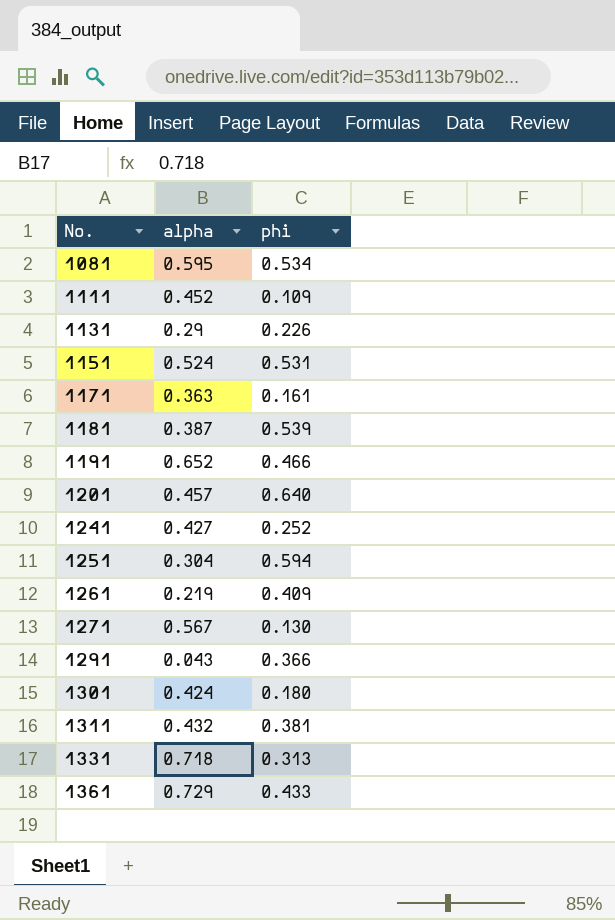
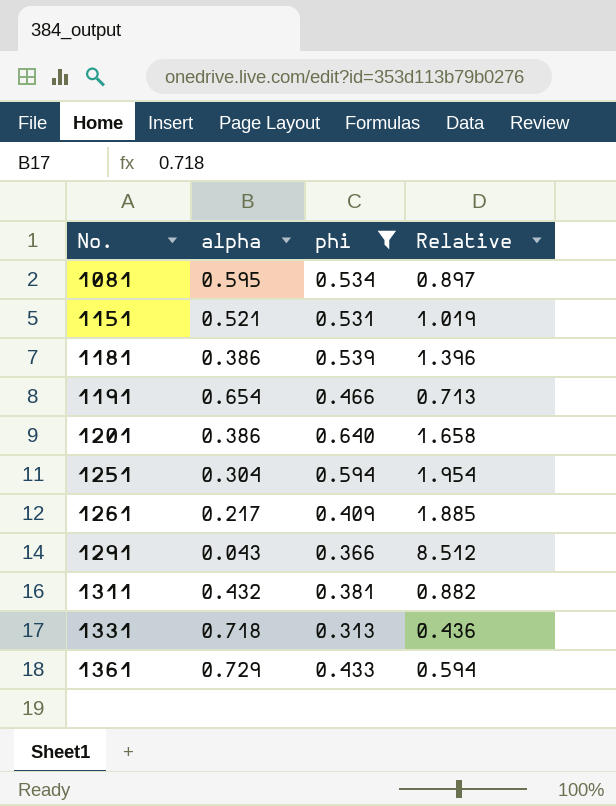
filter: none -> phi >= 0.313
column Relative | formula: none -> [phi] / [alpha]
1151 | alpha: 0.524 -> 0.521
1181 | alpha: 0.387 -> 0.386
1191 | alpha: 0.652 -> 0.654
1201 | alpha: 0.457 -> 0.386
1261 | alpha: 0.219 -> 0.217

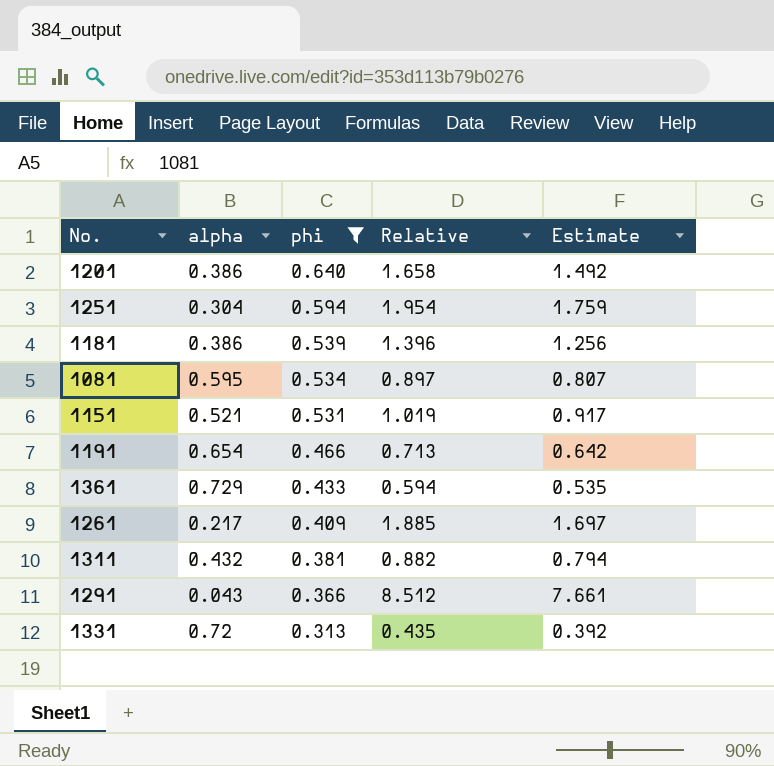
row order: No. ascending -> phi descending
column Estimate | formula: none -> [Relative] * 0.9
1331 | alpha: 0.718 -> 0.72
1331 | Relative: 0.436 -> 0.435

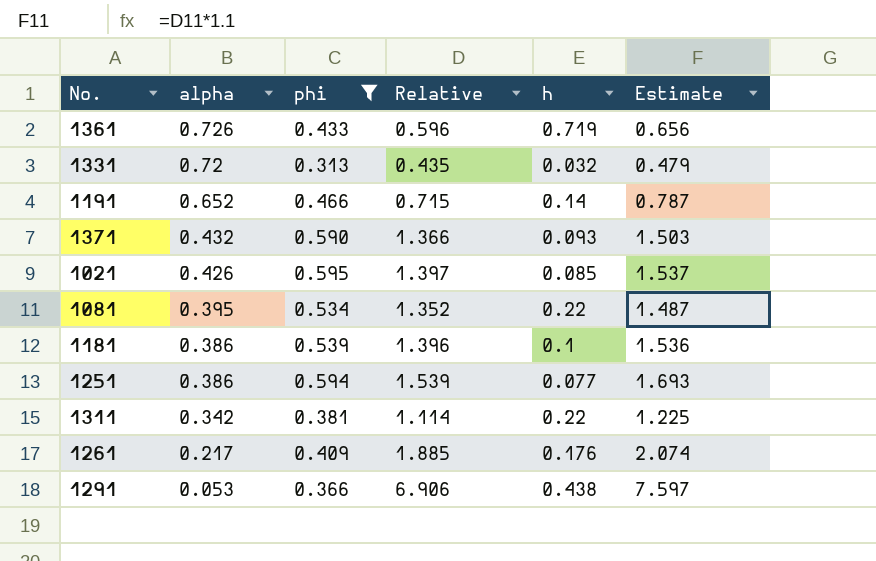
row order: phi descending -> alpha descending
column h | position: none -> 5
column Estimate | formula: [Relative] * 0.9 -> [Relative] * 1.1
row 1201: 0.386 | 0.640 | 1.658 | 1.492 -> none
row 1151: 0.521 | 0.531 | 1.019 | 0.917 -> none
1361 | alpha: 0.729 -> 0.726
1361 | Relative: 0.594 -> 0.596
1191 | alpha: 0.654 -> 0.652
1191 | Relative: 0.713 -> 0.715
row 1371: none -> 0.432 | 0.590 | 1.366 | 0.093 | 1.503
row 1021: none -> 0.426 | 0.595 | 1.397 | 0.085 | 1.537
1081 | alpha: 0.595 -> 0.395
1081 | Relative: 0.897 -> 1.352
1251 | alpha: 0.304 -> 0.386
1251 | Relative: 1.954 -> 1.539
1311 | alpha: 0.432 -> 0.342
1311 | Relative: 0.882 -> 1.114
1291 | alpha: 0.043 -> 0.053
1291 | Relative: 8.512 -> 6.906

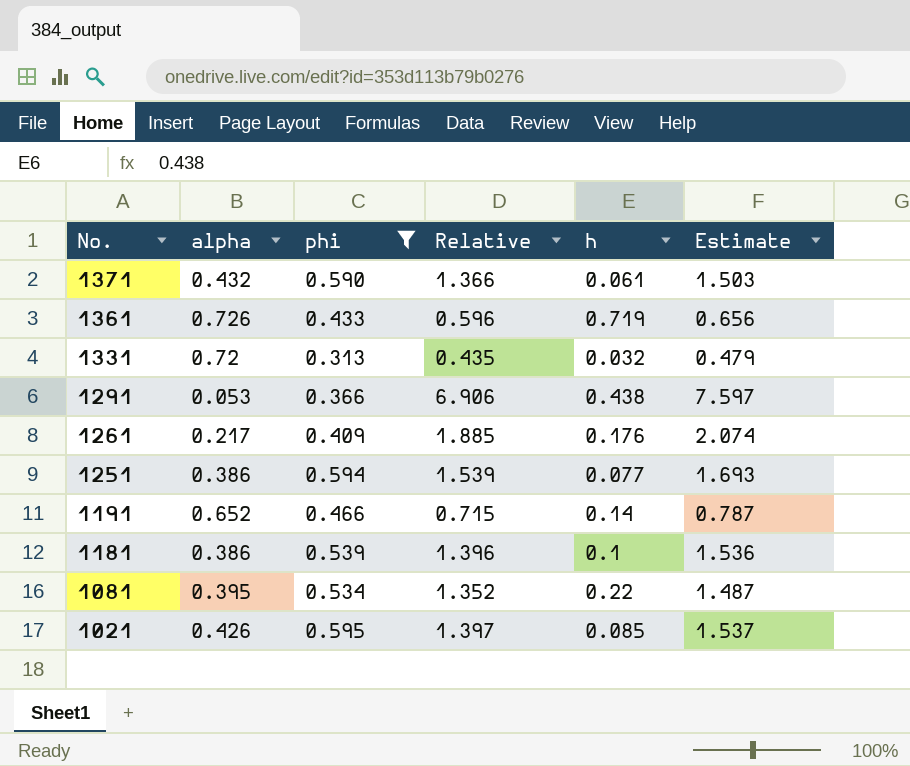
row order: alpha descending -> No. descending
row 1311: 0.342 | 0.381 | 1.114 | 0.22 | 1.225 -> none
1371 | h: 0.093 -> 0.061

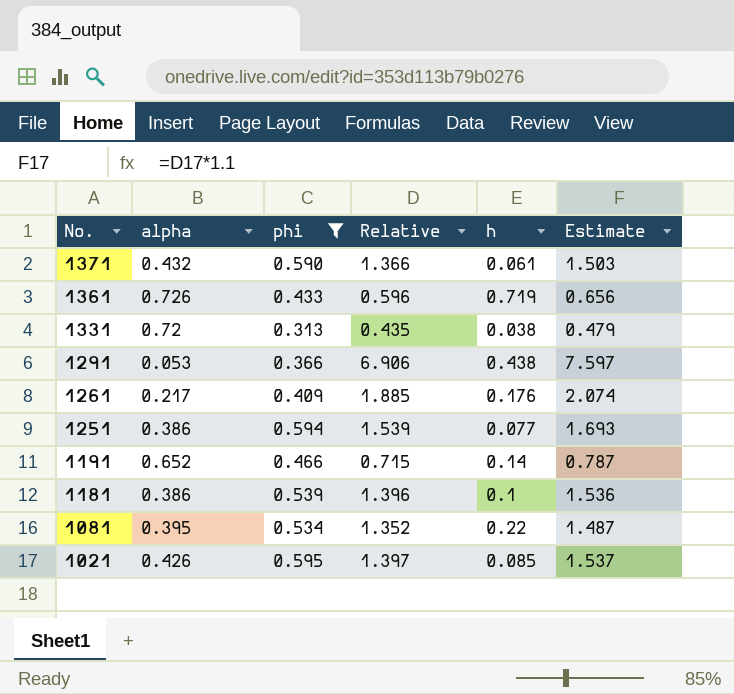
1331 | h: 0.032 -> 0.038

